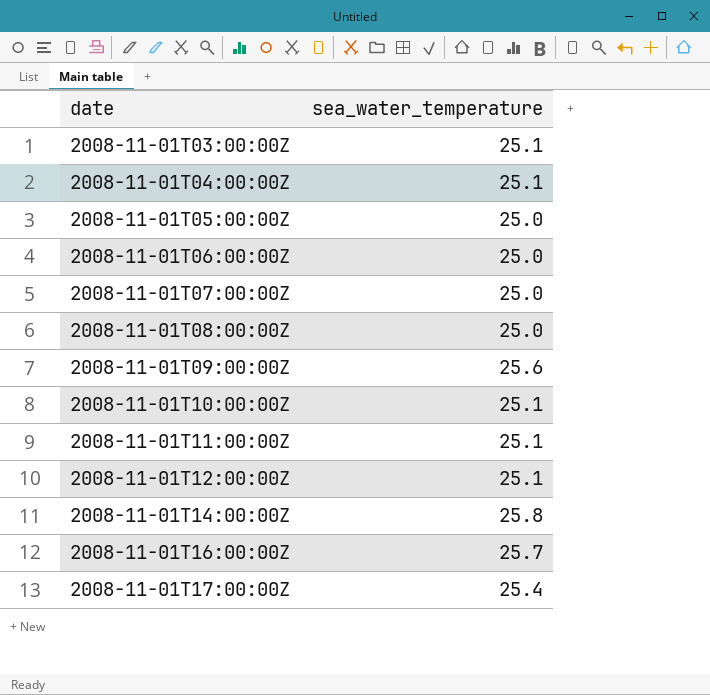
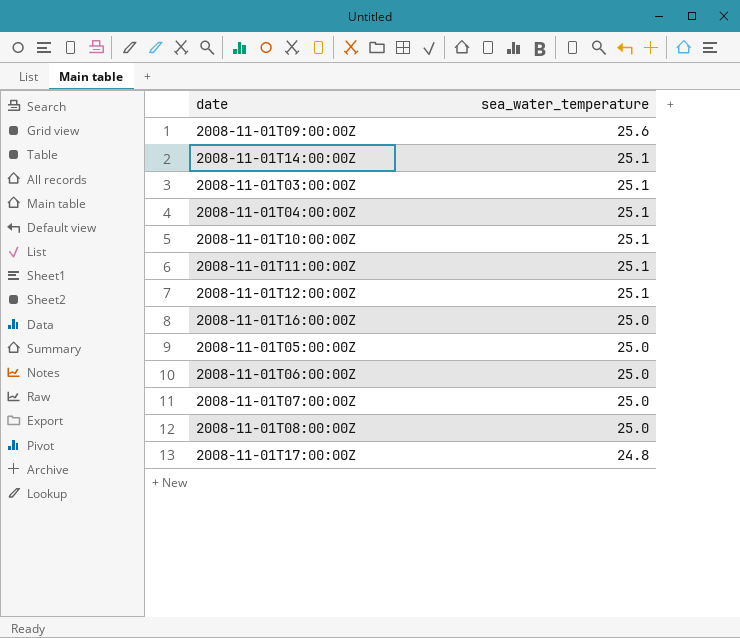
row order: date ascending -> sea_water_temperature descending
2008-11-01T14:00:00Z | sea_water_temperature: 25.8 -> 25.1
2008-11-01T16:00:00Z | sea_water_temperature: 25.7 -> 25.0
2008-11-01T17:00:00Z | sea_water_temperature: 25.4 -> 24.8

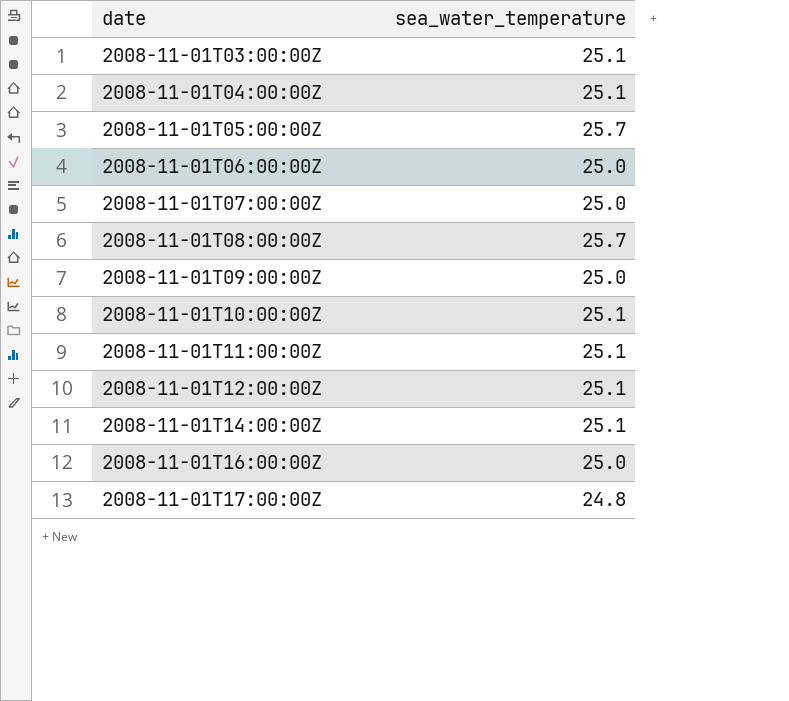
row order: sea_water_temperature descending -> date ascending
2008-11-01T05:00:00Z | sea_water_temperature: 25.0 -> 25.7
2008-11-01T08:00:00Z | sea_water_temperature: 25.0 -> 25.7
2008-11-01T09:00:00Z | sea_water_temperature: 25.6 -> 25.0

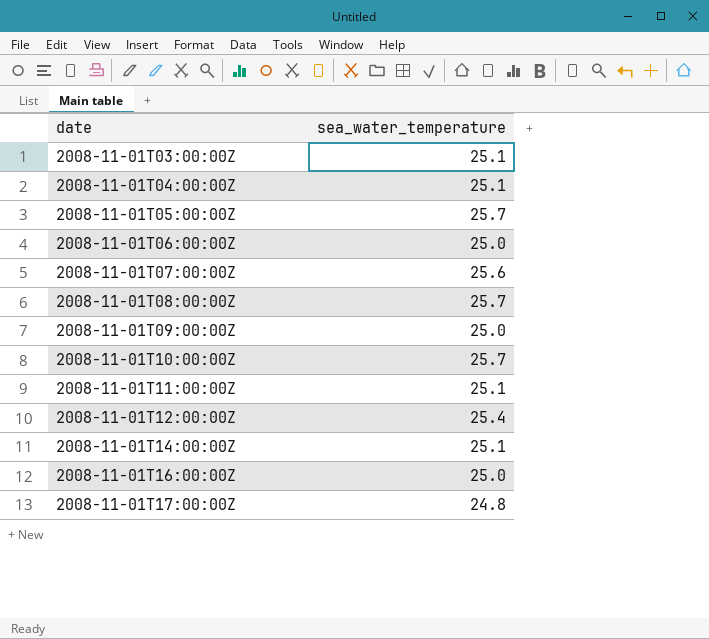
2008-11-01T07:00:00Z | sea_water_temperature: 25.0 -> 25.6
2008-11-01T10:00:00Z | sea_water_temperature: 25.1 -> 25.7
2008-11-01T12:00:00Z | sea_water_temperature: 25.1 -> 25.4

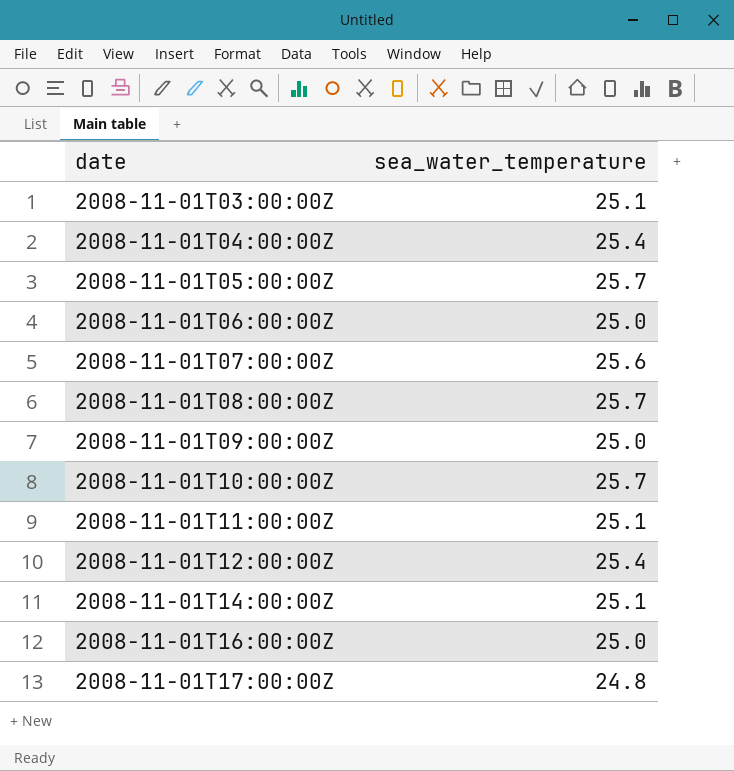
2008-11-01T04:00:00Z | sea_water_temperature: 25.1 -> 25.4

